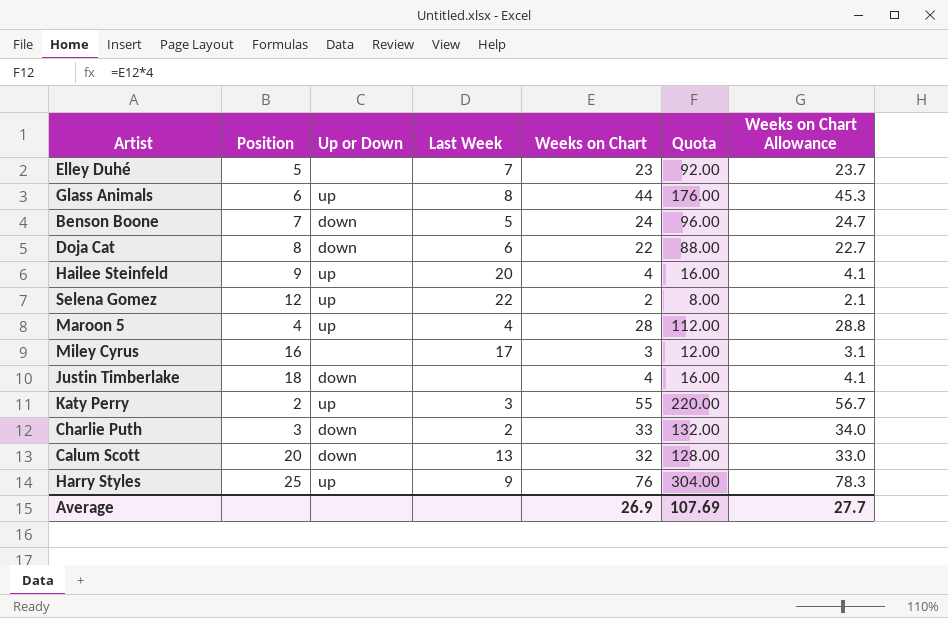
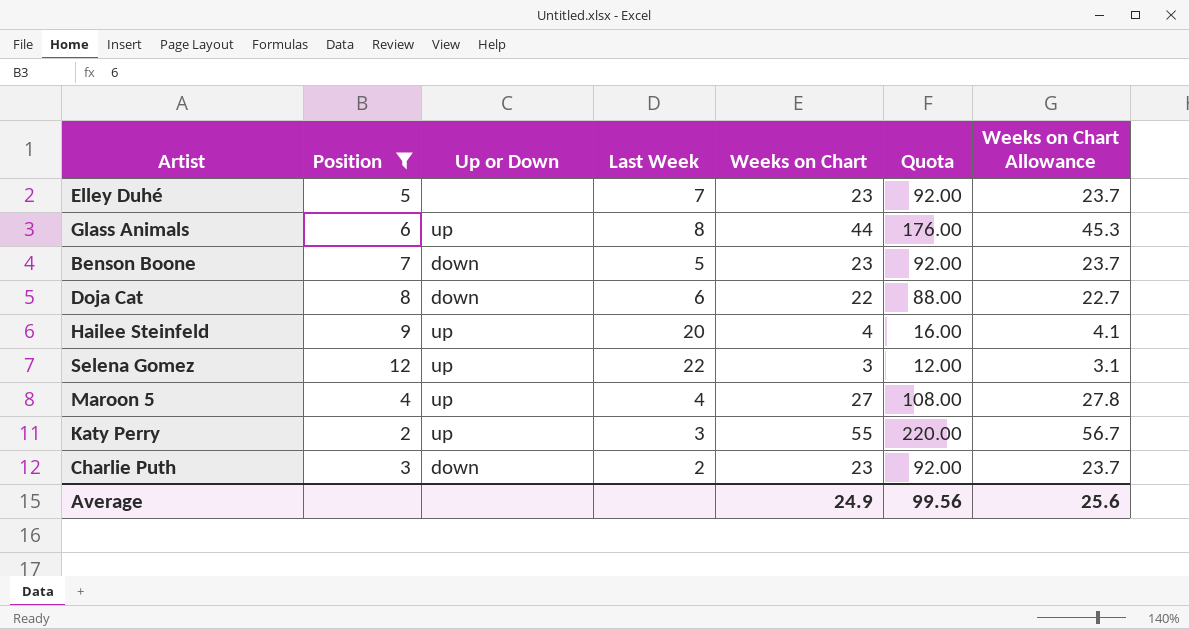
filter: none -> Position <= 12
Benson Boone | Weeks on Chart: 24 -> 23
Benson Boone | Quota: 96.00 -> 92.00
Benson Boone | Weeks on Chart Allowance: 24.7 -> 23.7
Selena Gomez | Weeks on Chart: 2 -> 3
Selena Gomez | Quota: 8.00 -> 12.00
Selena Gomez | Weeks on Chart Allowance: 2.1 -> 3.1
Maroon 5 | Weeks on Chart: 28 -> 27
Maroon 5 | Quota: 112.00 -> 108.00
Maroon 5 | Weeks on Chart Allowance: 28.8 -> 27.8
Charlie Puth | Weeks on Chart: 33 -> 23
Charlie Puth | Quota: 132.00 -> 92.00
Charlie Puth | Weeks on Chart Allowance: 34.0 -> 23.7
Average | Weeks on Chart: 26.9 -> 24.9
Average | Quota: 107.69 -> 99.56
Average | Weeks on Chart Allowance: 27.7 -> 25.6

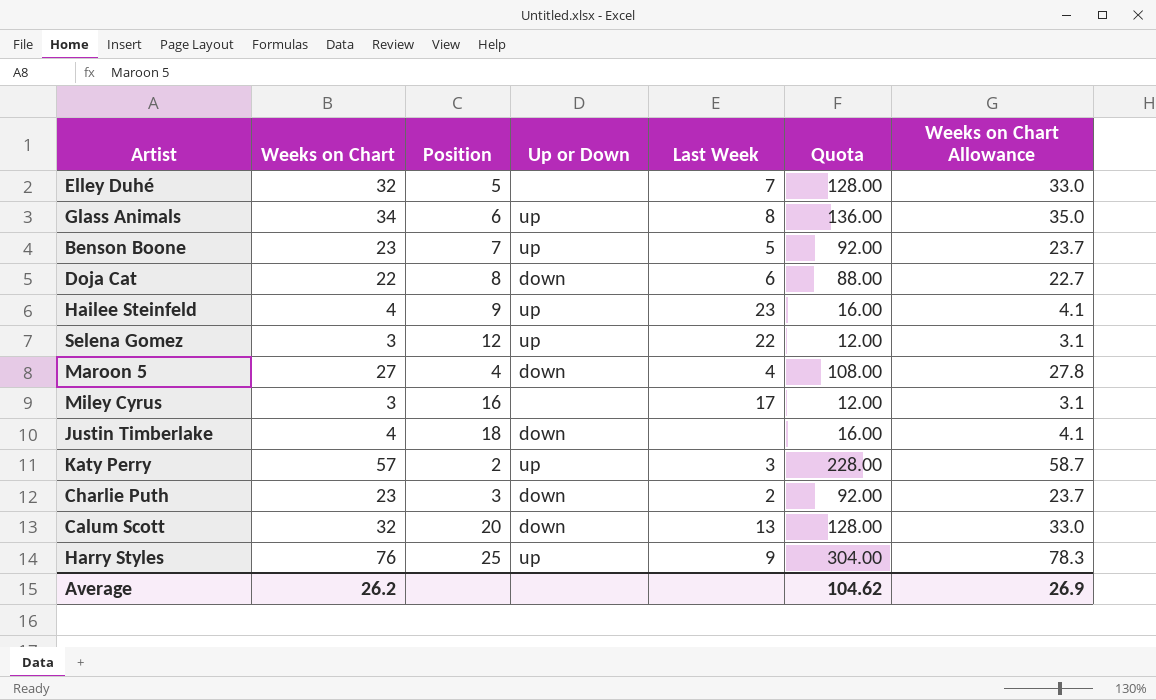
filter: Position <= 12 -> none
column Weeks on Chart | position: 5 -> 2
Elley Duhé | Weeks on Chart: 23 -> 32
Elley Duhé | Quota: 92.00 -> 128.00
Elley Duhé | Weeks on Chart Allowance: 23.7 -> 33.0
Glass Animals | Weeks on Chart: 44 -> 34
Glass Animals | Quota: 176.00 -> 136.00
Glass Animals | Weeks on Chart Allowance: 45.3 -> 35.0
Benson Boone | Up or Down: down -> up
Hailee Steinfeld | Last Week: 20 -> 23
Maroon 5 | Up or Down: up -> down
Katy Perry | Weeks on Chart: 55 -> 57
Katy Perry | Quota: 220.00 -> 228.00
Katy Perry | Weeks on Chart Allowance: 56.7 -> 58.7
Average | Weeks on Chart: 24.9 -> 26.2
Average | Quota: 99.56 -> 104.62
Average | Weeks on Chart Allowance: 25.6 -> 26.9

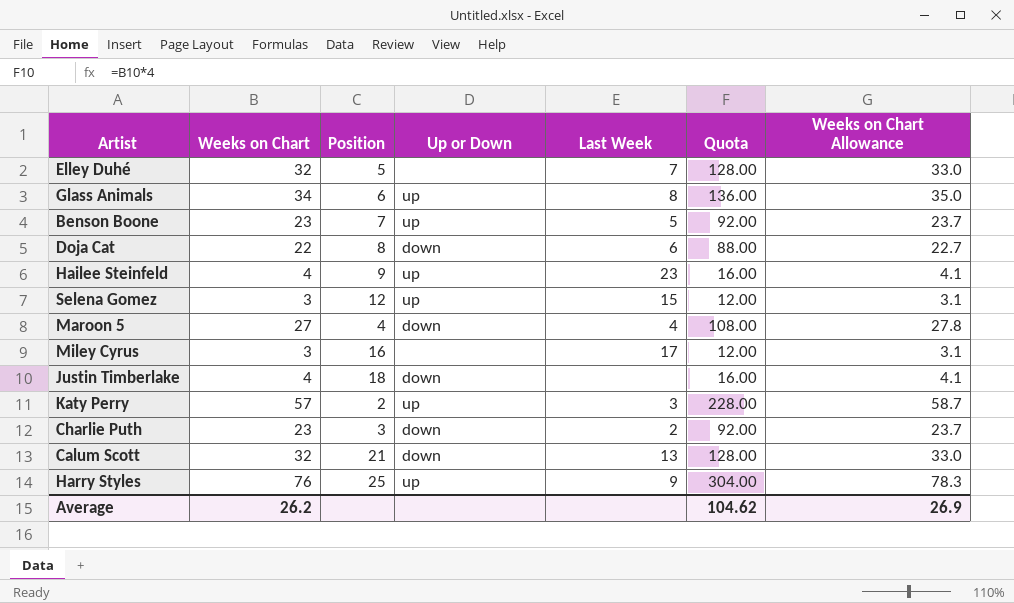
Selena Gomez | Last Week: 22 -> 15
Calum Scott | Position: 20 -> 21

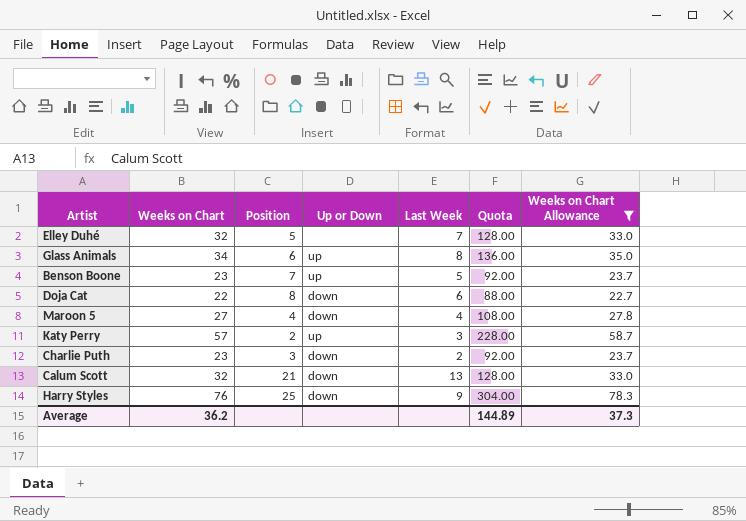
filter: none -> Weeks on Chart Allowance >= 22.7
Harry Styles | Up or Down: up -> down
Average | Weeks on Chart: 26.2 -> 36.2
Average | Quota: 104.62 -> 144.89
Average | Weeks on Chart Allowance: 26.9 -> 37.3

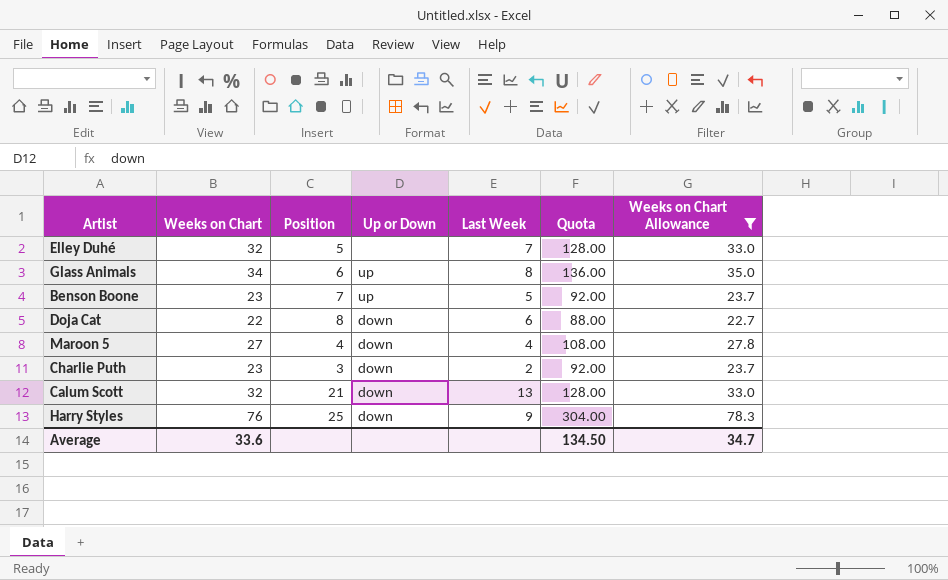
row Katy Perry: 57 | 2 | up | 3 | 228.00 | 58.7 -> none
Average | Weeks on Chart: 36.2 -> 33.6
Average | Quota: 144.89 -> 134.50
Average | Weeks on Chart Allowance: 37.3 -> 34.7

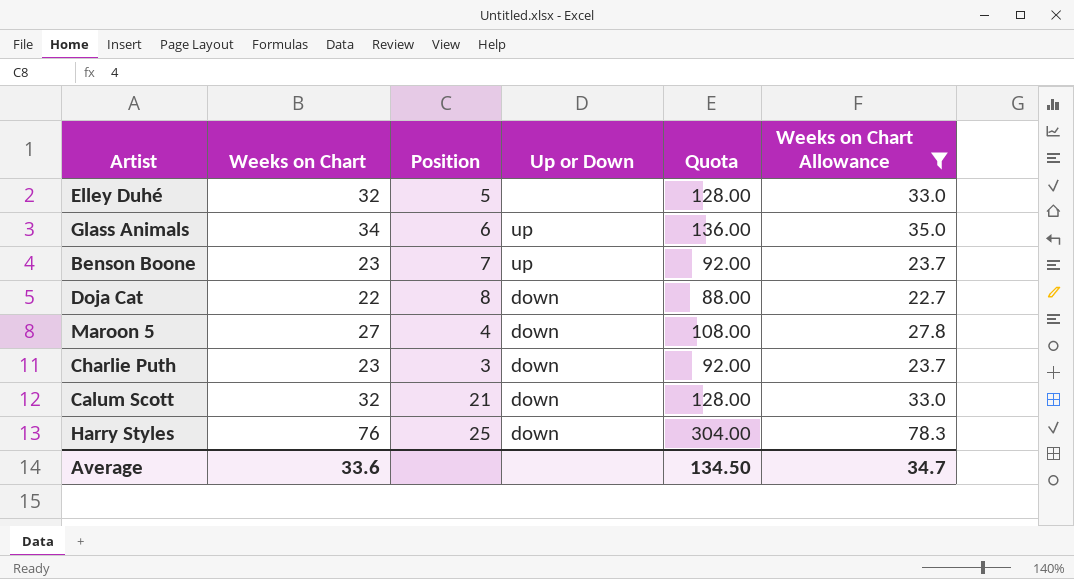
column Last Week | position: 5 -> none

